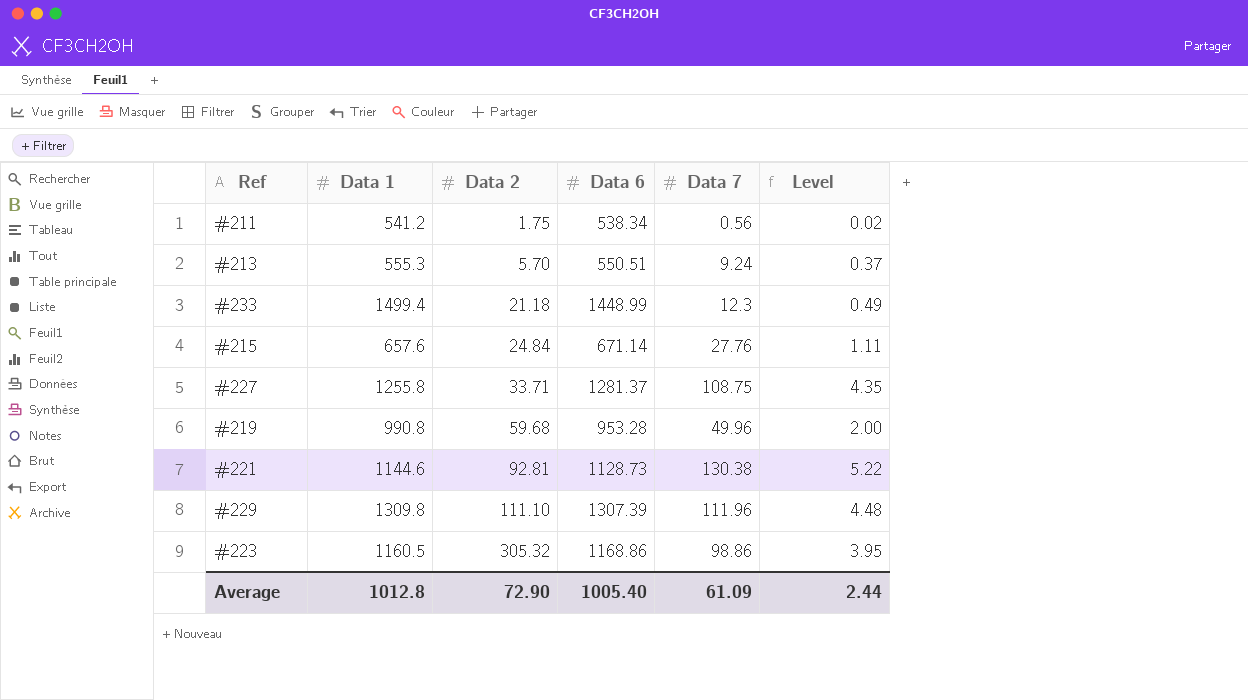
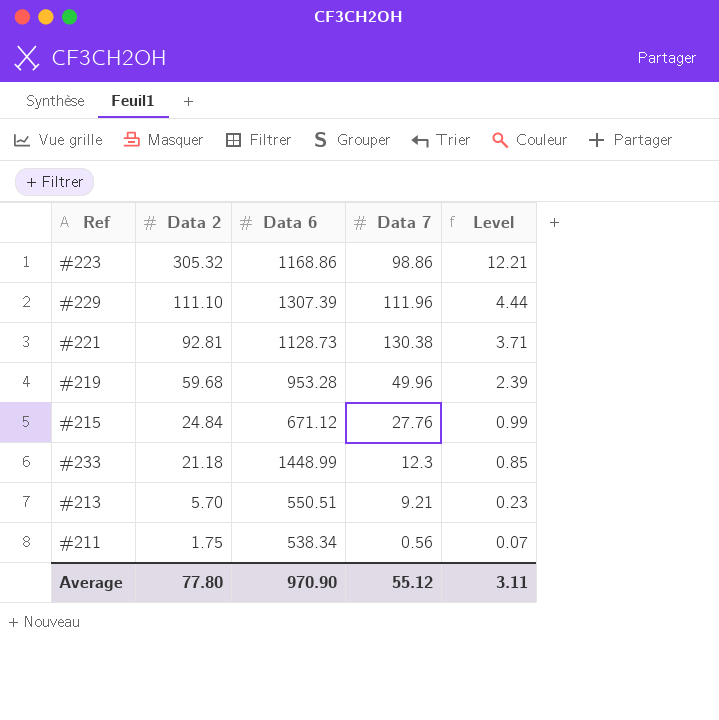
row order: Data 2 ascending -> Data 2 descending
column Data 1 | position: 2 -> none
column Level | formula: [Data 7] * 0.04 -> [Data 2] * 0.04
row #227: 1255.8 | 33.71 | 1281.37 | 108.75 | 4.35 -> none
#215 | Data 6: 671.14 -> 671.12
#213 | Data 7: 9.24 -> 9.21
Average | Data 2: 72.90 -> 77.80
Average | Data 6: 1005.40 -> 970.90
Average | Data 7: 61.09 -> 55.12
Average | Level: 2.44 -> 3.11

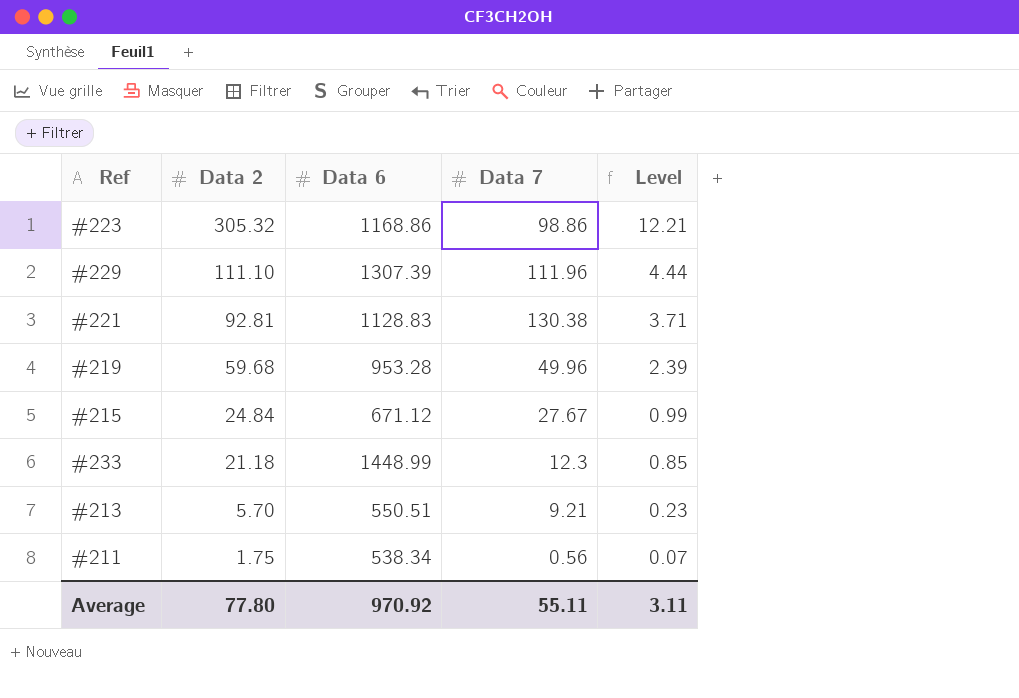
#221 | Data 6: 1128.73 -> 1128.83
#215 | Data 7: 27.76 -> 27.67
Average | Data 6: 970.90 -> 970.92
Average | Data 7: 55.12 -> 55.11

